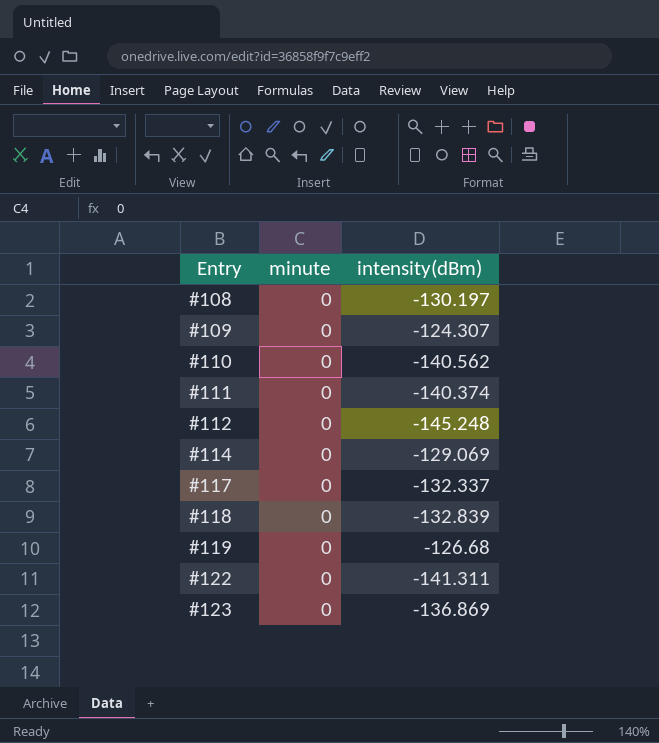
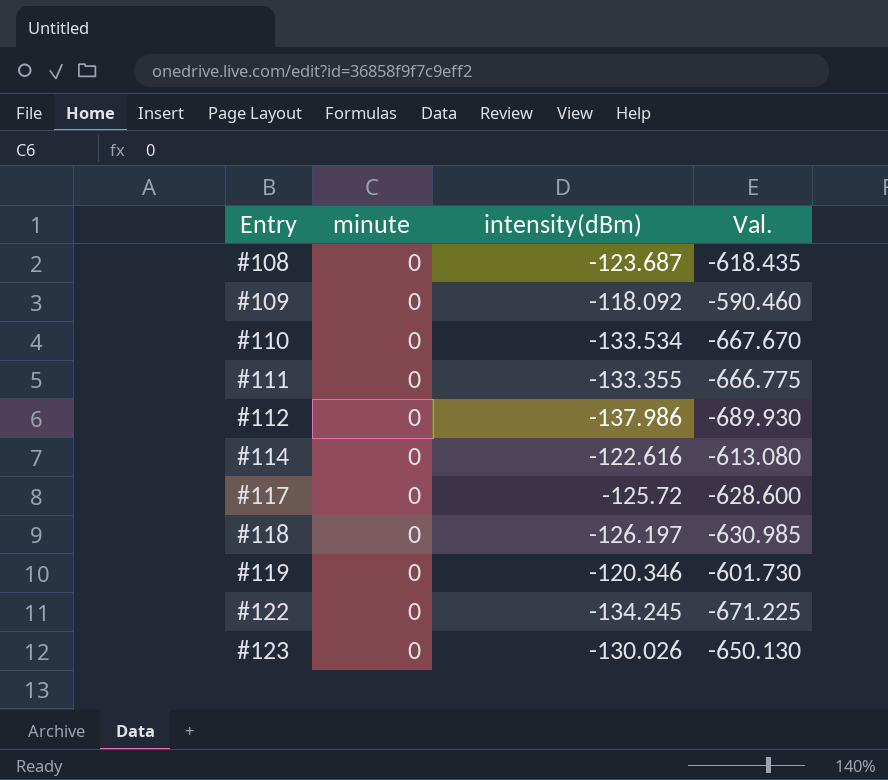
column Val. | formula: none -> [intensity(dBm)] * 5
#108 | intensity(dBm): -130.197 -> -123.687
#109 | intensity(dBm): -124.307 -> -118.092
#110 | intensity(dBm): -140.562 -> -133.534
#111 | intensity(dBm): -140.374 -> -133.355
#112 | intensity(dBm): -145.248 -> -137.986
#114 | intensity(dBm): -129.069 -> -122.616
#117 | intensity(dBm): -132.337 -> -125.72
#118 | intensity(dBm): -132.839 -> -126.197
#119 | intensity(dBm): -126.68 -> -120.346
#122 | intensity(dBm): -141.311 -> -134.245
#123 | intensity(dBm): -136.869 -> -130.026

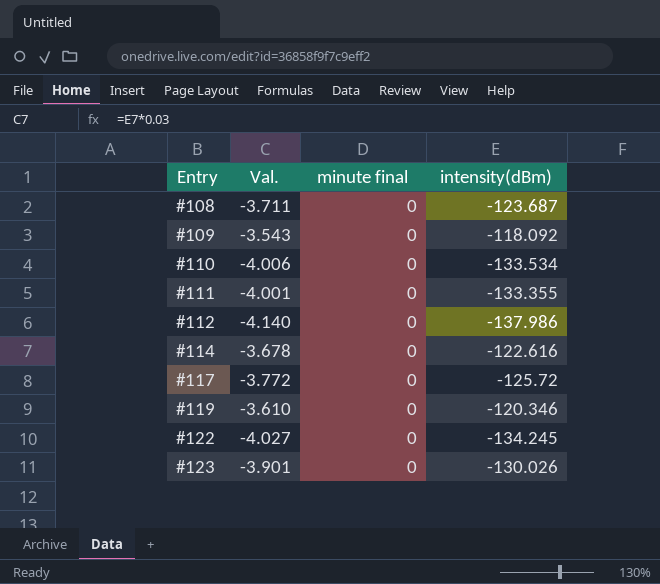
column Val. | formula: [intensity(dBm)] * 5 -> [intensity(dBm)] * 0.03
column Val. | position: 4 -> 2
column name: minute -> minute final
row #118: 0 | -126.197 | -630.985 -> none

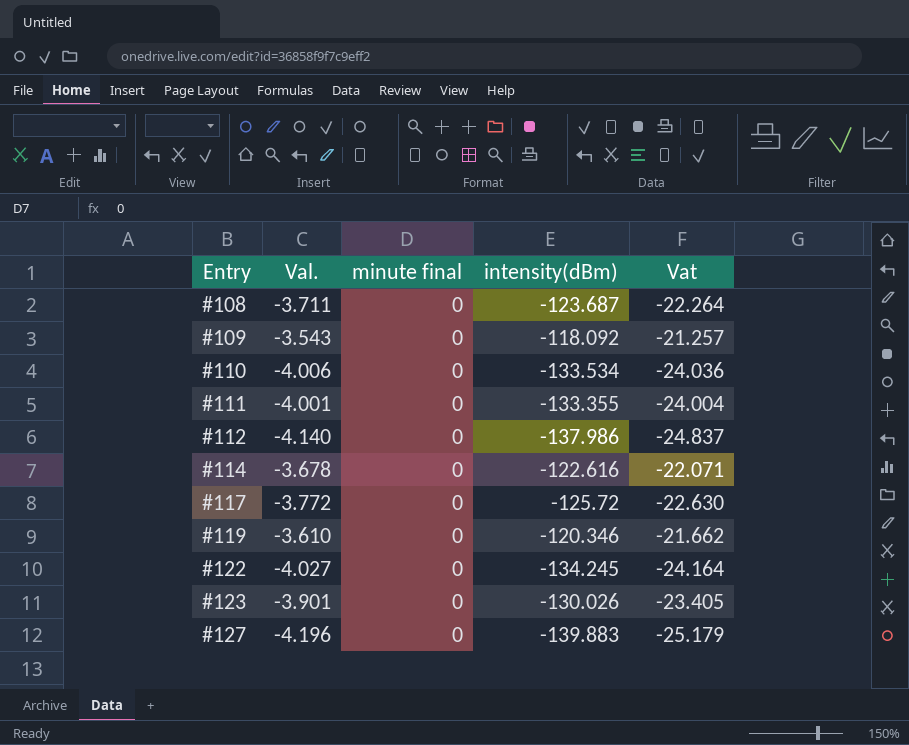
column Vat | formula: none -> [intensity(dBm)] * 0.18
row #127: none -> -4.196 | 0 | -139.883 | -25.179

